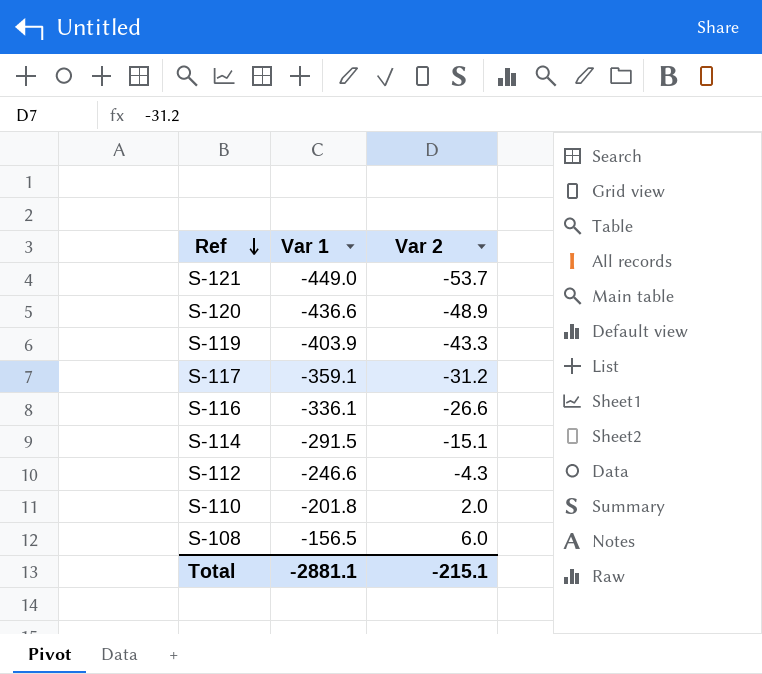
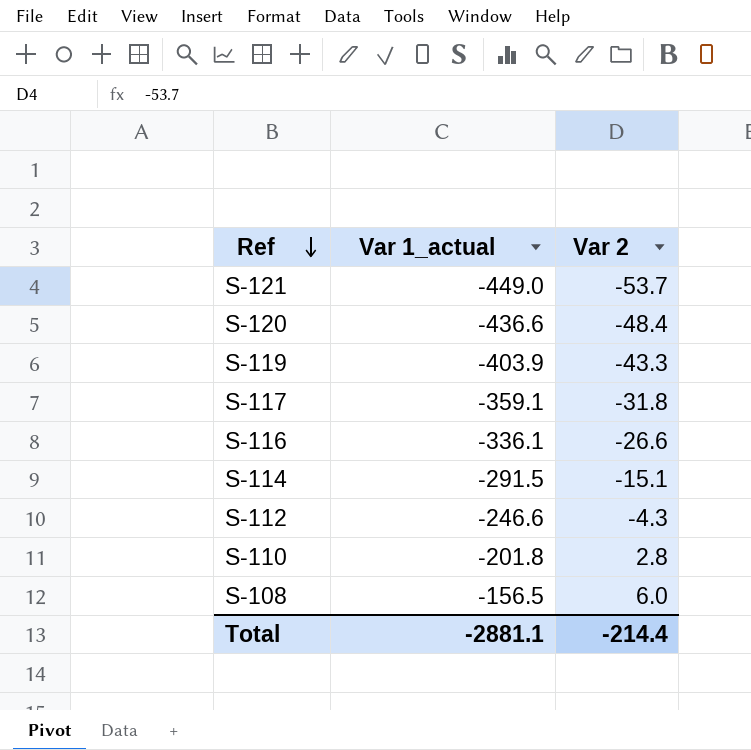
column name: Var 1 -> Var 1_actual
S-120 | Var 2: -48.9 -> -48.4
S-117 | Var 2: -31.2 -> -31.8
S-110 | Var 2: 2.0 -> 2.8
Total | Var 2: -215.1 -> -214.4

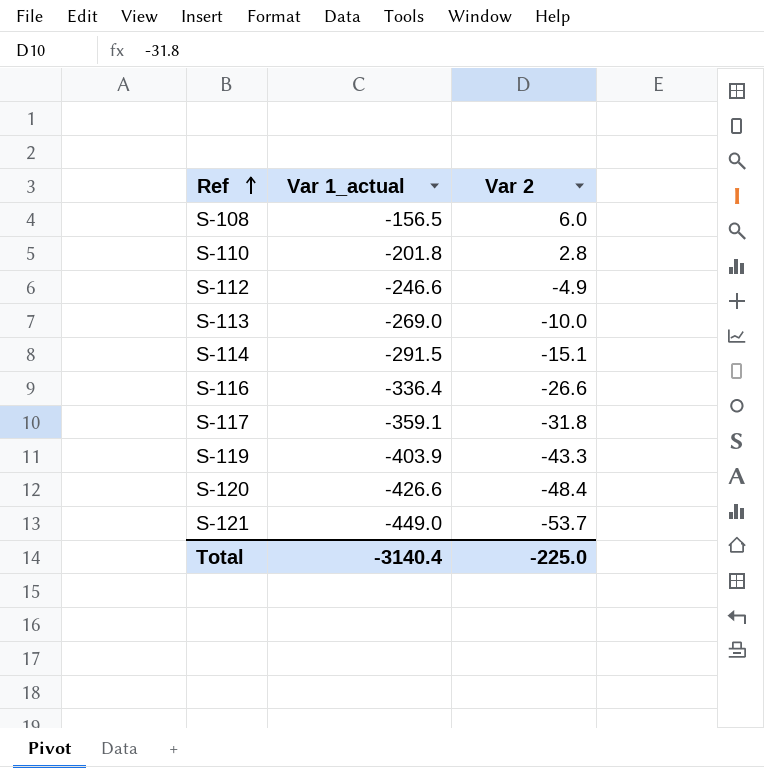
row order: Ref descending -> Ref ascending
S-112 | Var 2: -4.3 -> -4.9
row S-113: none -> -269.0 | -10.0
S-116 | Var 1_actual: -336.1 -> -336.4
S-120 | Var 1_actual: -436.6 -> -426.6
Total | Var 1_actual: -2881.1 -> -3140.4
Total | Var 2: -214.4 -> -225.0

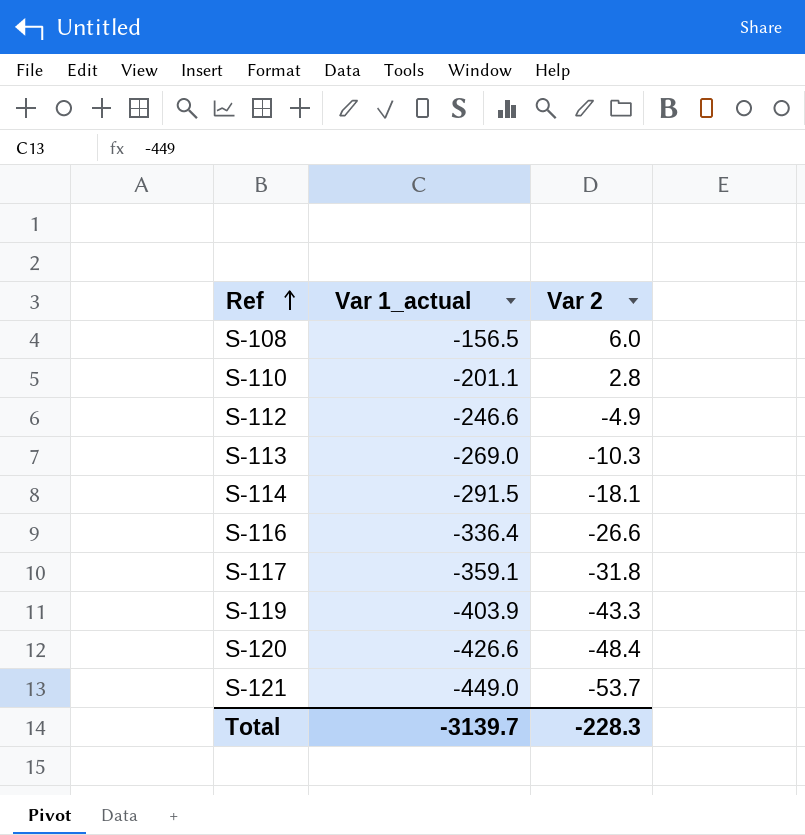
S-110 | Var 1_actual: -201.8 -> -201.1
S-113 | Var 2: -10.0 -> -10.3
S-114 | Var 2: -15.1 -> -18.1
Total | Var 1_actual: -3140.4 -> -3139.7
Total | Var 2: -225.0 -> -228.3

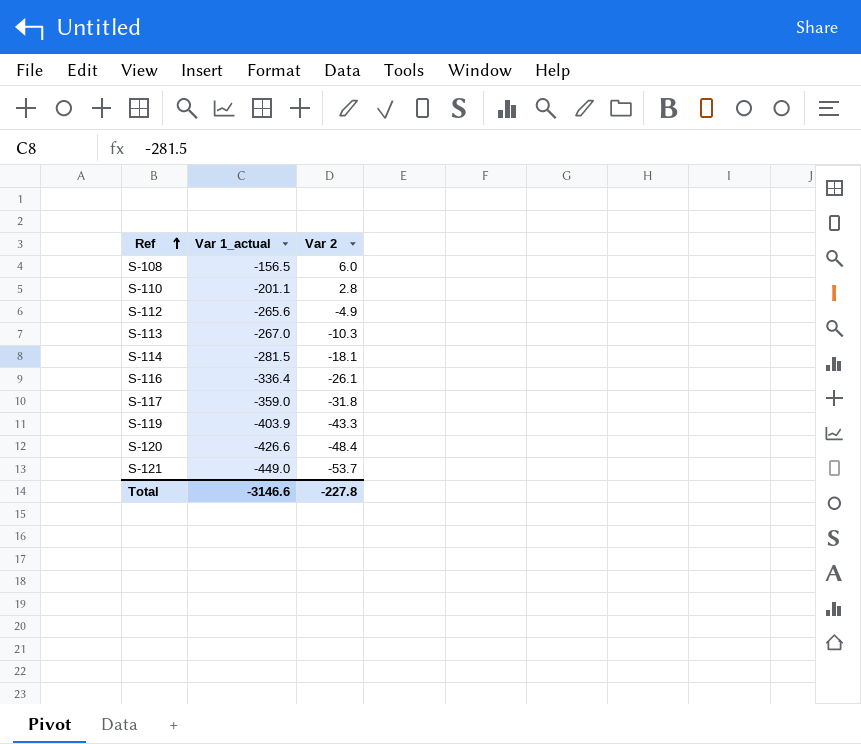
S-112 | Var 1_actual: -246.6 -> -265.6
S-113 | Var 1_actual: -269.0 -> -267.0
S-114 | Var 1_actual: -291.5 -> -281.5
S-116 | Var 2: -26.6 -> -26.1
S-117 | Var 1_actual: -359.1 -> -359.0
Total | Var 1_actual: -3139.7 -> -3146.6
Total | Var 2: -228.3 -> -227.8

